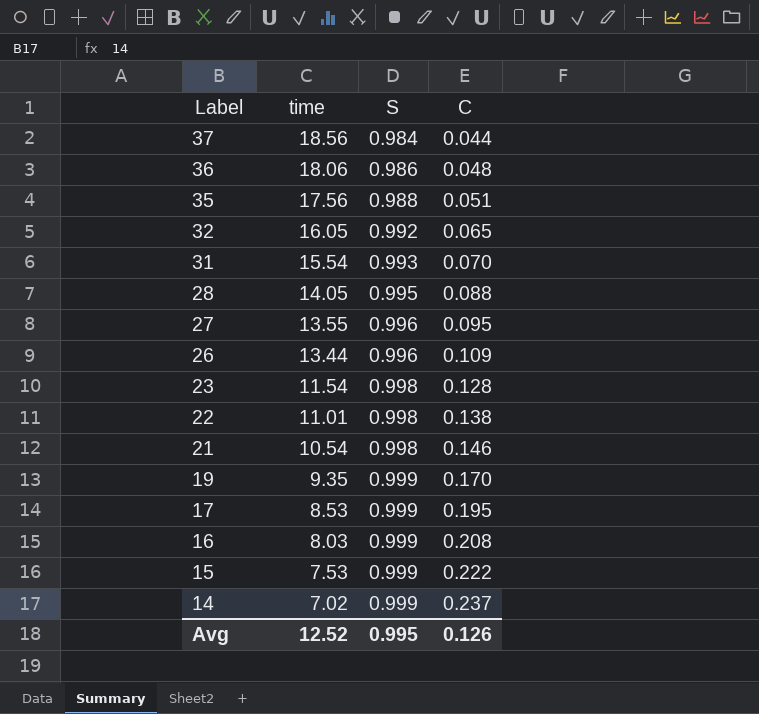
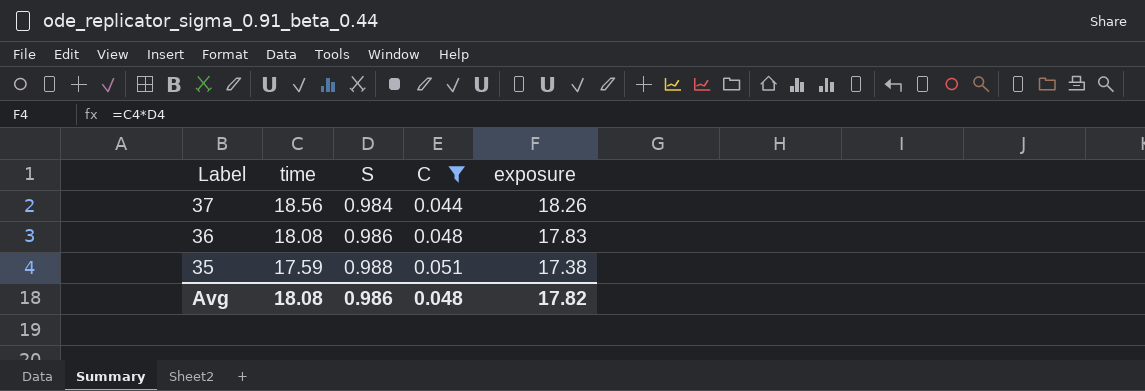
filter: none -> C <= 0.051
column exposure | formula: none -> [time] * [S]
36 | time: 18.06 -> 18.08
35 | time: 17.56 -> 17.59
Avg | time: 12.52 -> 18.08
Avg | S: 0.995 -> 0.986
Avg | C: 0.126 -> 0.048

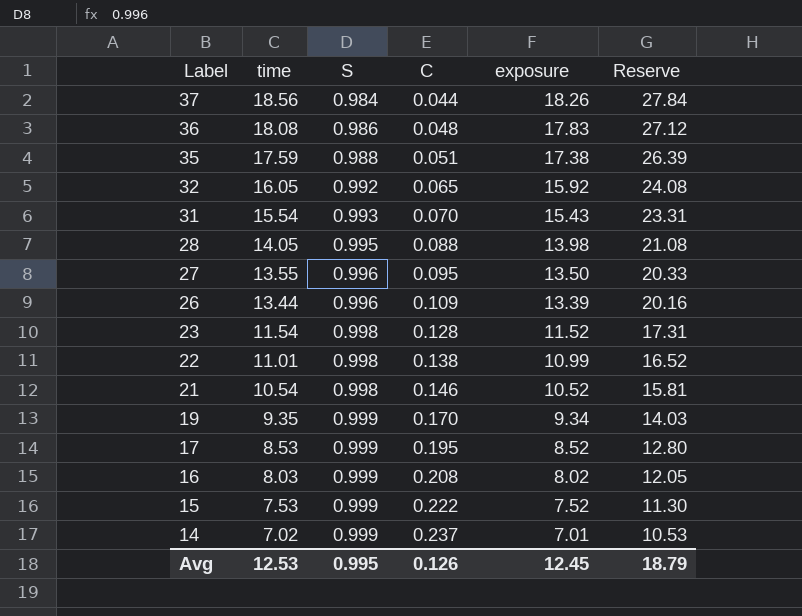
filter: C <= 0.051 -> none
column Reserve | formula: none -> [time] * 1.5
Avg | time: 18.08 -> 12.53
Avg | S: 0.986 -> 0.995
Avg | C: 0.048 -> 0.126
Avg | exposure: 17.82 -> 12.45

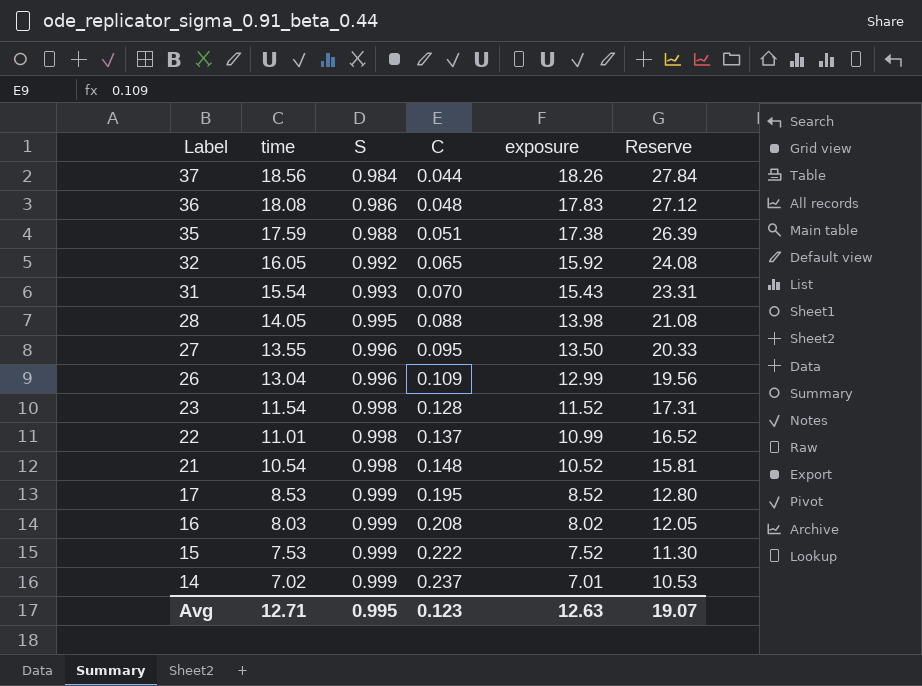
row 19: 9.35 | 0.999 | 0.170 | 9.34 | 14.03 -> none
26 | time: 13.44 -> 13.04
26 | exposure: 13.39 -> 12.99
26 | Reserve: 20.16 -> 19.56
22 | C: 0.138 -> 0.137
21 | C: 0.146 -> 0.148
Avg | time: 12.53 -> 12.71
Avg | C: 0.126 -> 0.123
Avg | exposure: 12.45 -> 12.63
Avg | Reserve: 18.79 -> 19.07

